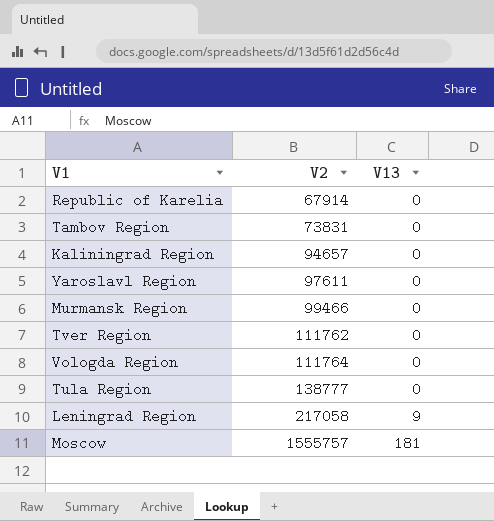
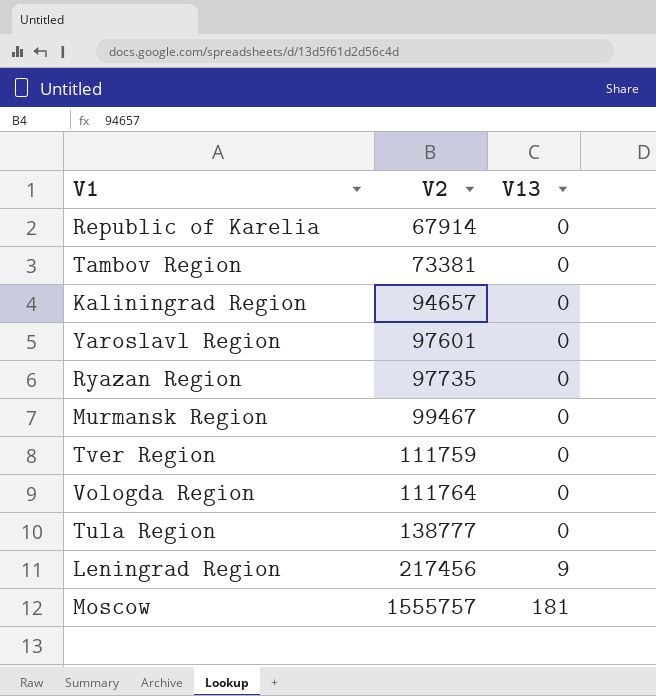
Tambov Region | V2: 73831 -> 73381
Yaroslavl Region | V2: 97611 -> 97601
row Ryazan Region: none -> 97735 | 0
Murmansk Region | V2: 99466 -> 99467
Tver Region | V2: 111762 -> 111759
Leningrad Region | V2: 217058 -> 217456

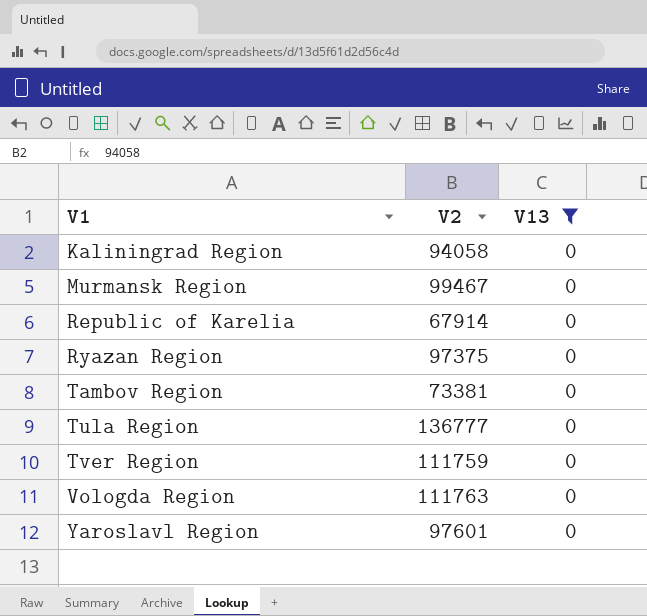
filter: none -> V13 = 0
row order: V2 ascending -> V1 ascending
Kaliningrad Region | V2: 94657 -> 94058
Ryazan Region | V2: 97735 -> 97375
Tula Region | V2: 138777 -> 136777
Vologda Region | V2: 111764 -> 111763

